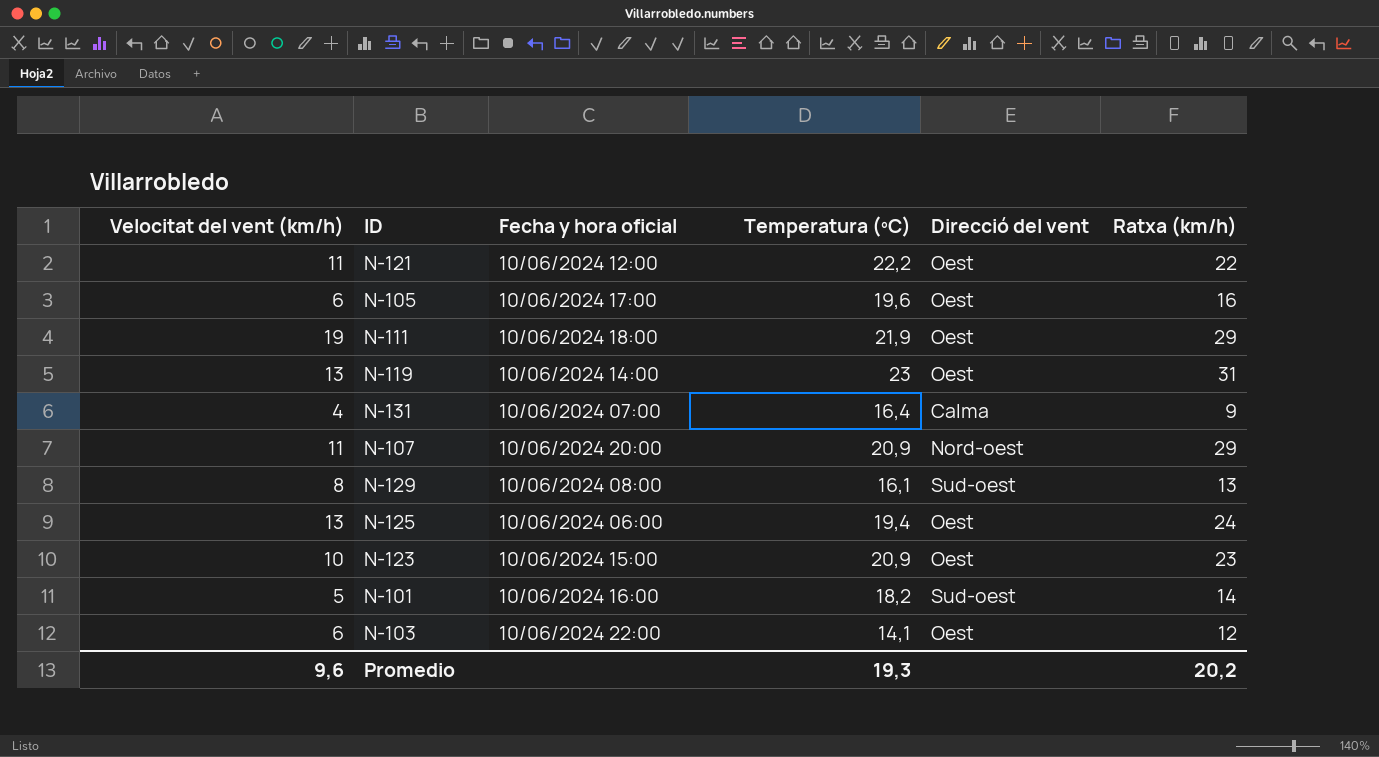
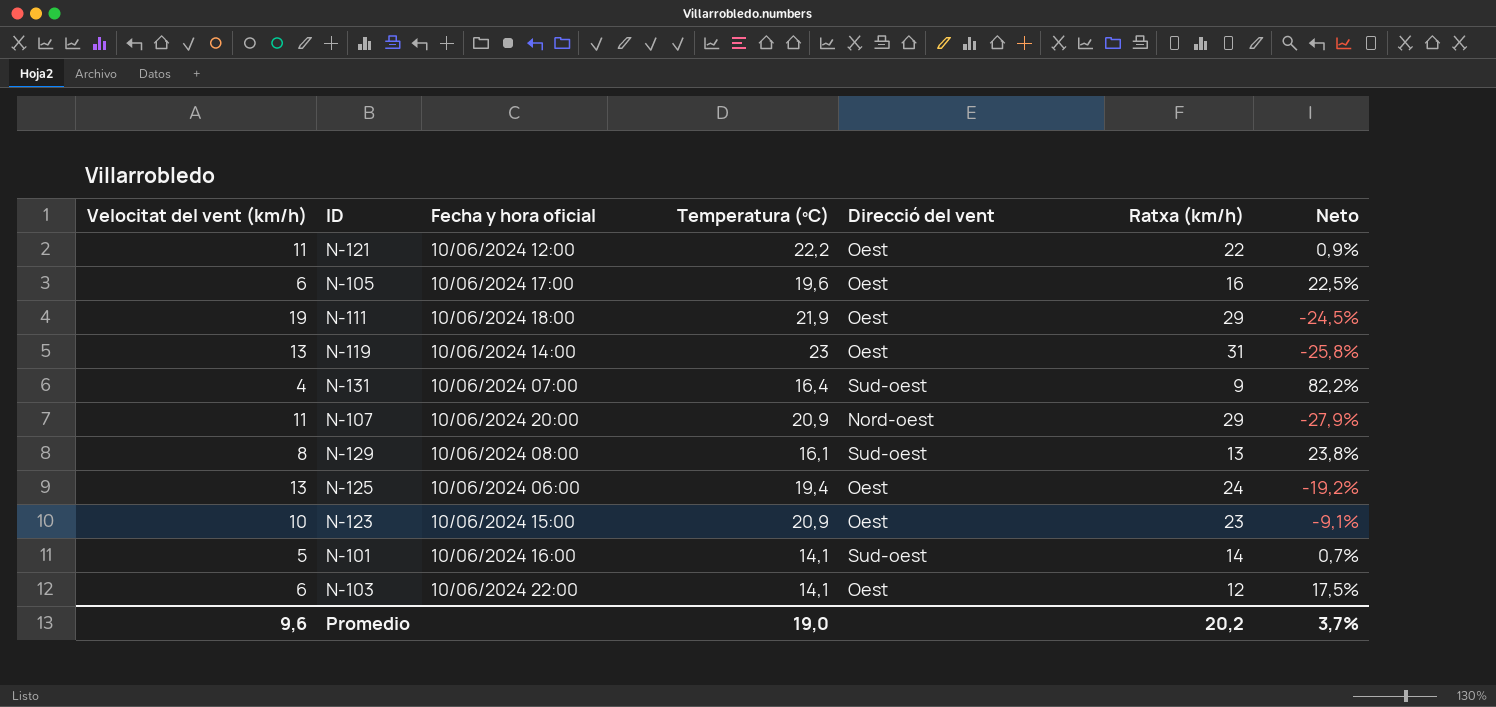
column Neto | formula: none -> ([Temperatura (ºC)] - [Ratxa (km/h)]) / [Ratxa (km/h)]
N-131 | Direcció del vent: Calma -> Sud-oest
N-101 | Temperatura (ºC): 18,2 -> 14,1
Promedio | Temperatura (ºC): 19,3 -> 19,0

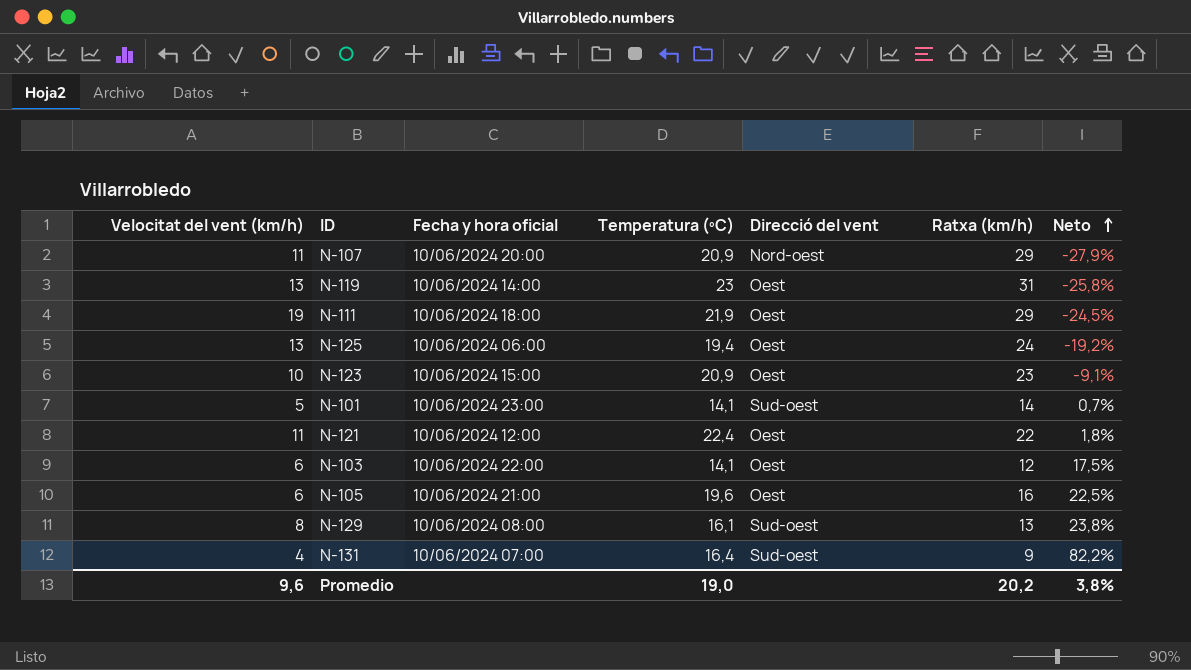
row order: none -> Neto ascending
N-101 | Fecha y hora oficial: 10/06/2024 16:00 -> 10/06/2024 23:00
N-121 | Temperatura (ºC): 22,2 -> 22,4
N-121 | Neto: 0,9% -> 1,8%
N-105 | Fecha y hora oficial: 10/06/2024 17:00 -> 10/06/2024 21:00
Promedio | Neto: 3,7% -> 3,8%

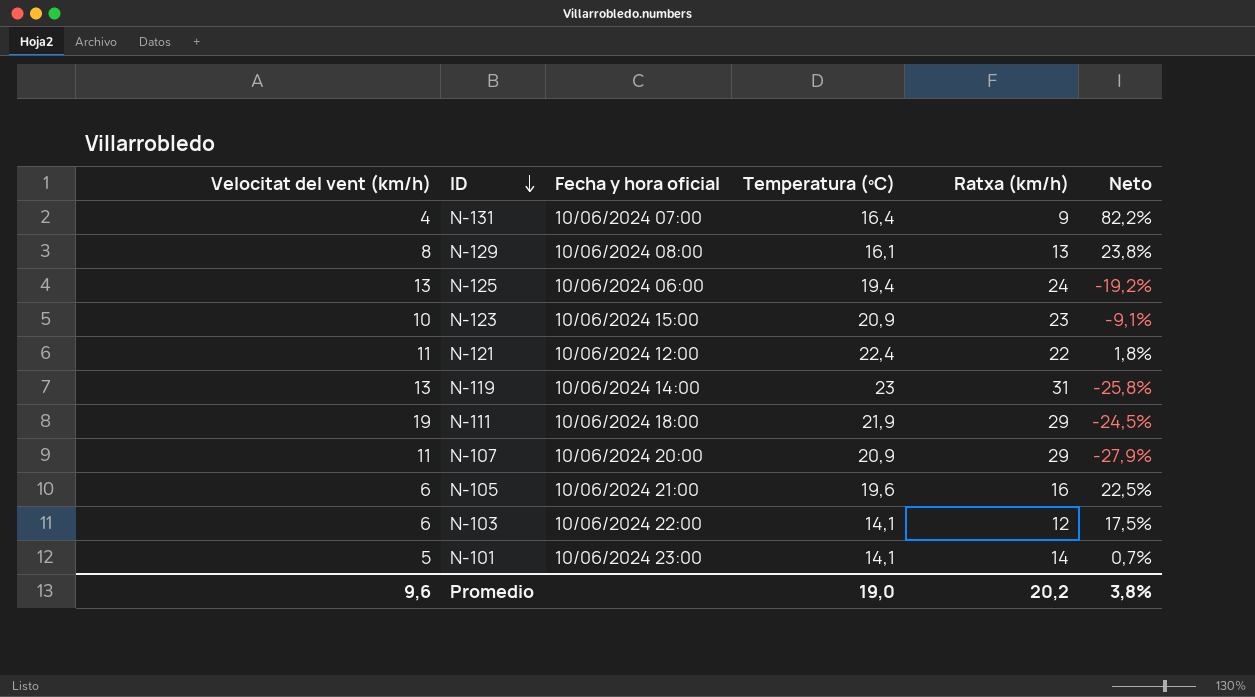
row order: Neto ascending -> ID descending
column Direcció del vent | position: 5 -> none

